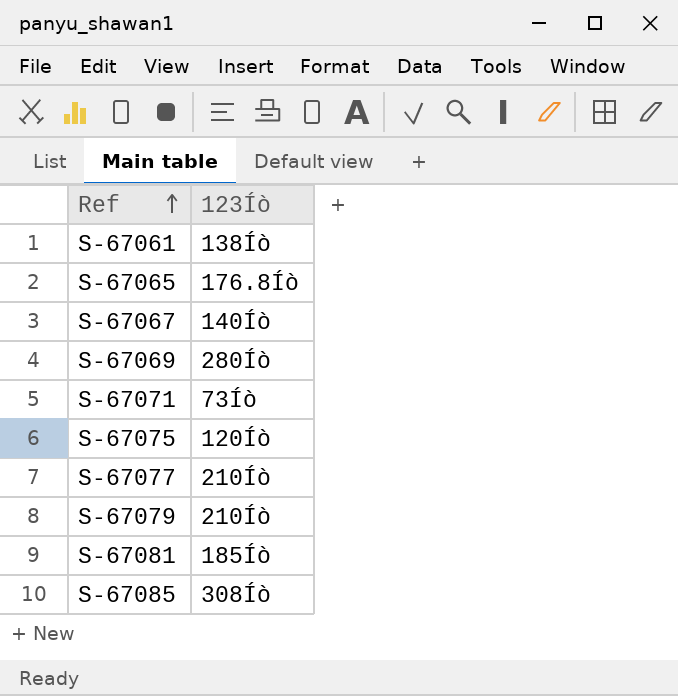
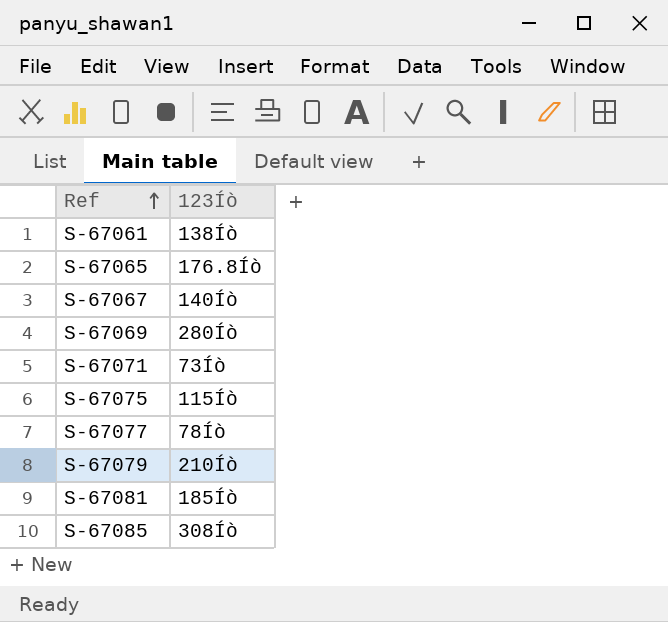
S-67075 | 123Íò: 120Íò -> 115Íò
S-67077 | 123Íò: 210Íò -> 78Íò

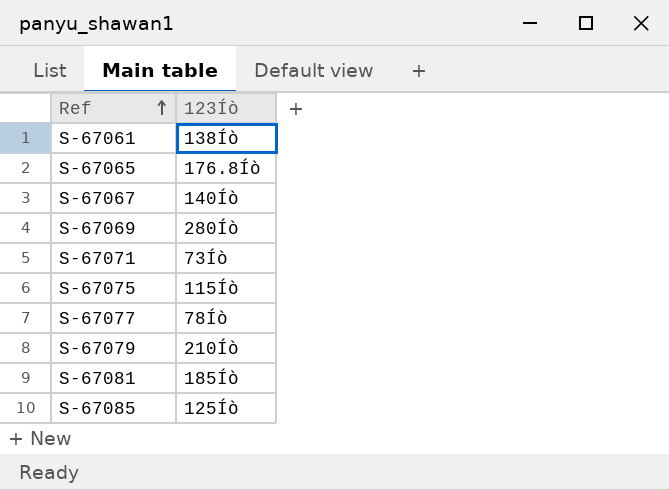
S-67085 | 123Íò: 308Íò -> 125Íò

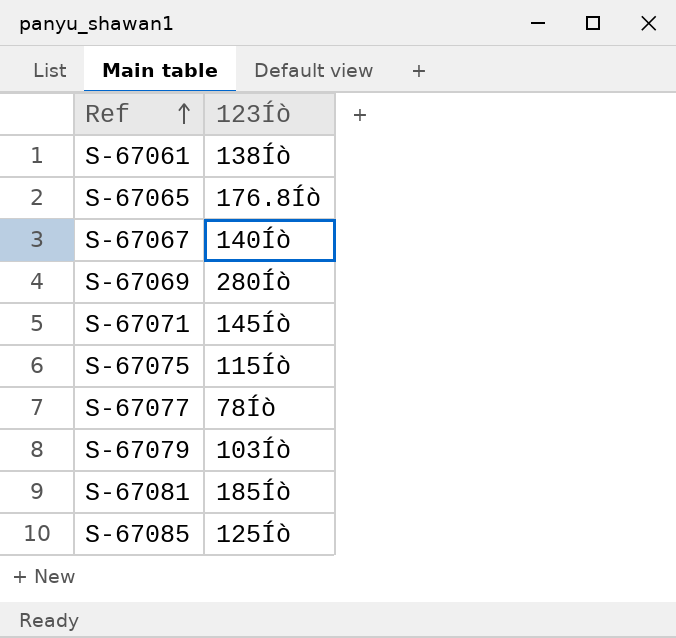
S-67071 | 123Íò: 73Íò -> 145Íò
S-67079 | 123Íò: 210Íò -> 103Íò

